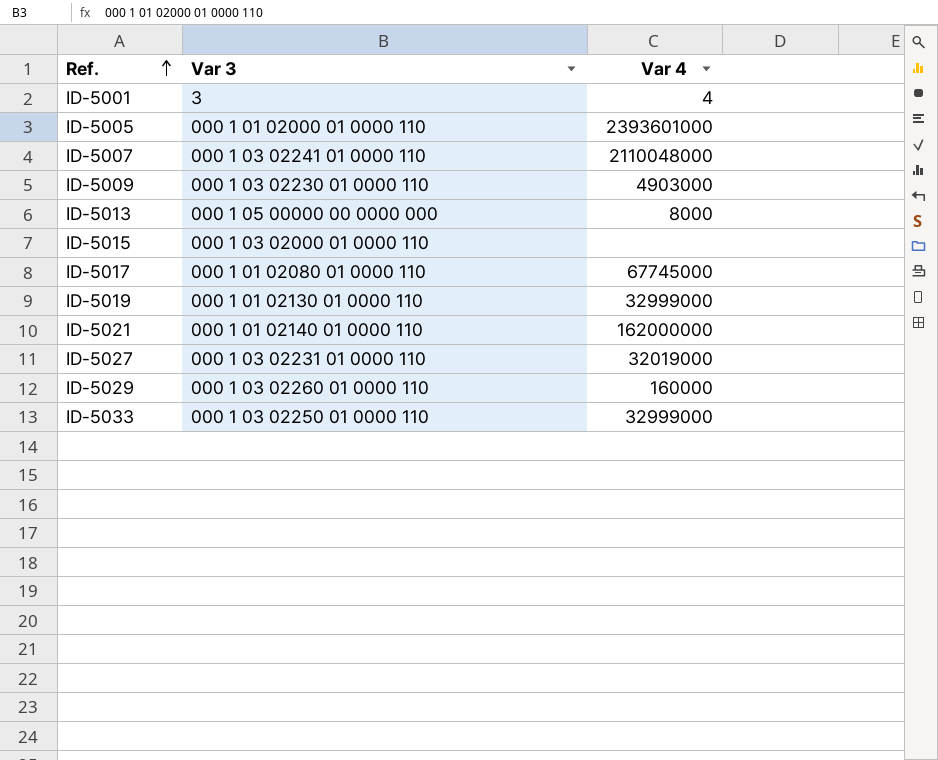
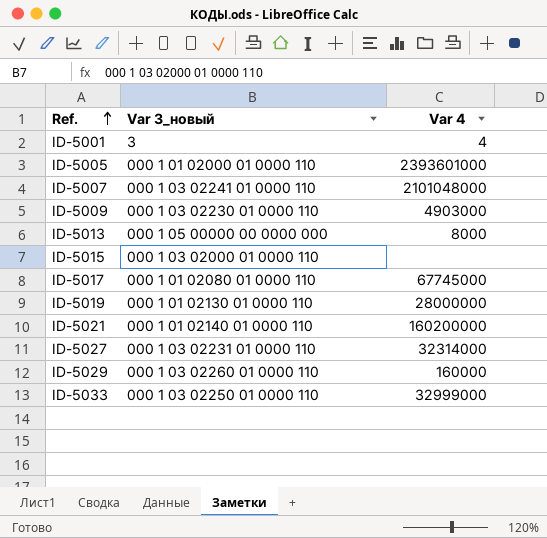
column name: Var 3 -> Var 3_новый
ID-5007 | Var 4: 2110048000 -> 2101048000
ID-5019 | Var 4: 32999000 -> 28000000
ID-5021 | Var 4: 162000000 -> 160200000
ID-5027 | Var 4: 32019000 -> 32314000

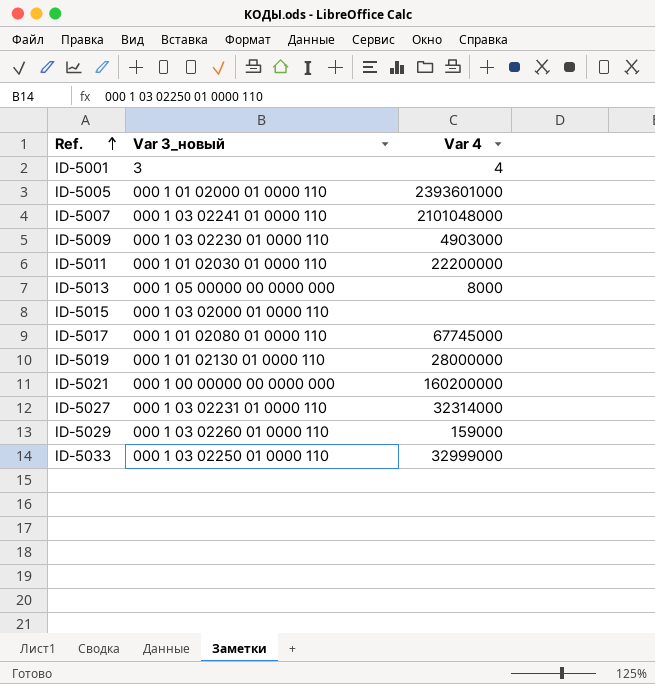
row ID-5011: none -> 000 1 01 02030 01 0000 110 | 22200000
ID-5021 | Var 3_новый: 000 1 01 02140 01 0000 110 -> 000 1 00 00000 00 0000 000
ID-5029 | Var 4: 160000 -> 159000

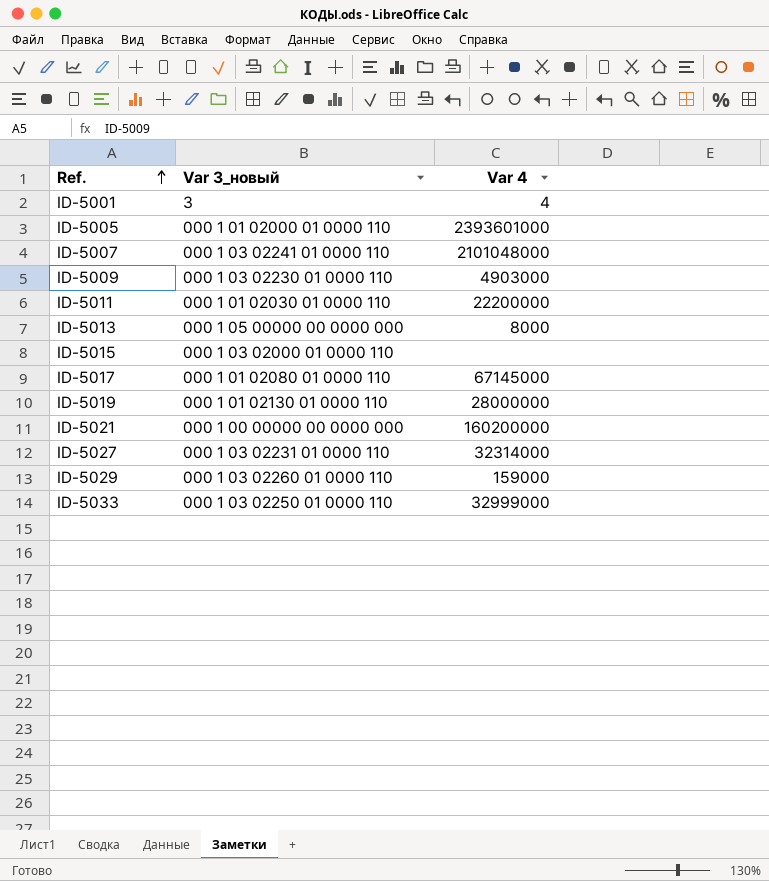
ID-5017 | Var 4: 67745000 -> 67145000

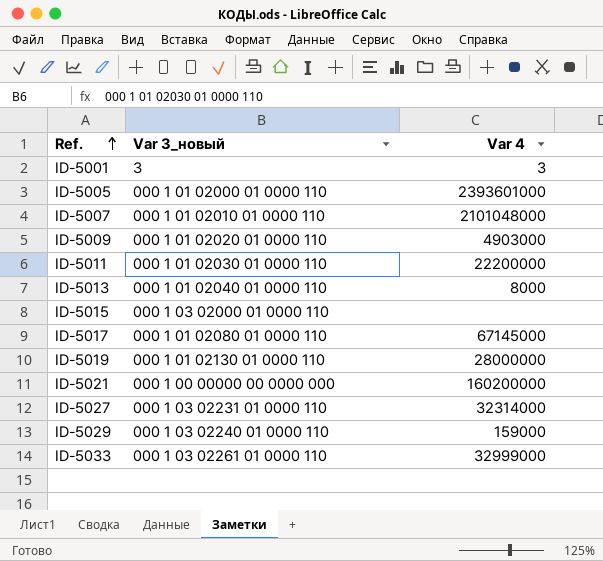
ID-5001 | Var 4: 4 -> 3
ID-5007 | Var 3_новый: 000 1 03 02241 01 0000 110 -> 000 1 01 02010 01 0000 110
ID-5009 | Var 3_новый: 000 1 03 02230 01 0000 110 -> 000 1 01 02020 01 0000 110
ID-5013 | Var 3_новый: 000 1 05 00000 00 0000 000 -> 000 1 01 02040 01 0000 110
ID-5029 | Var 3_новый: 000 1 03 02260 01 0000 110 -> 000 1 03 02240 01 0000 110
ID-5033 | Var 3_новый: 000 1 03 02250 01 0000 110 -> 000 1 03 02261 01 0000 110

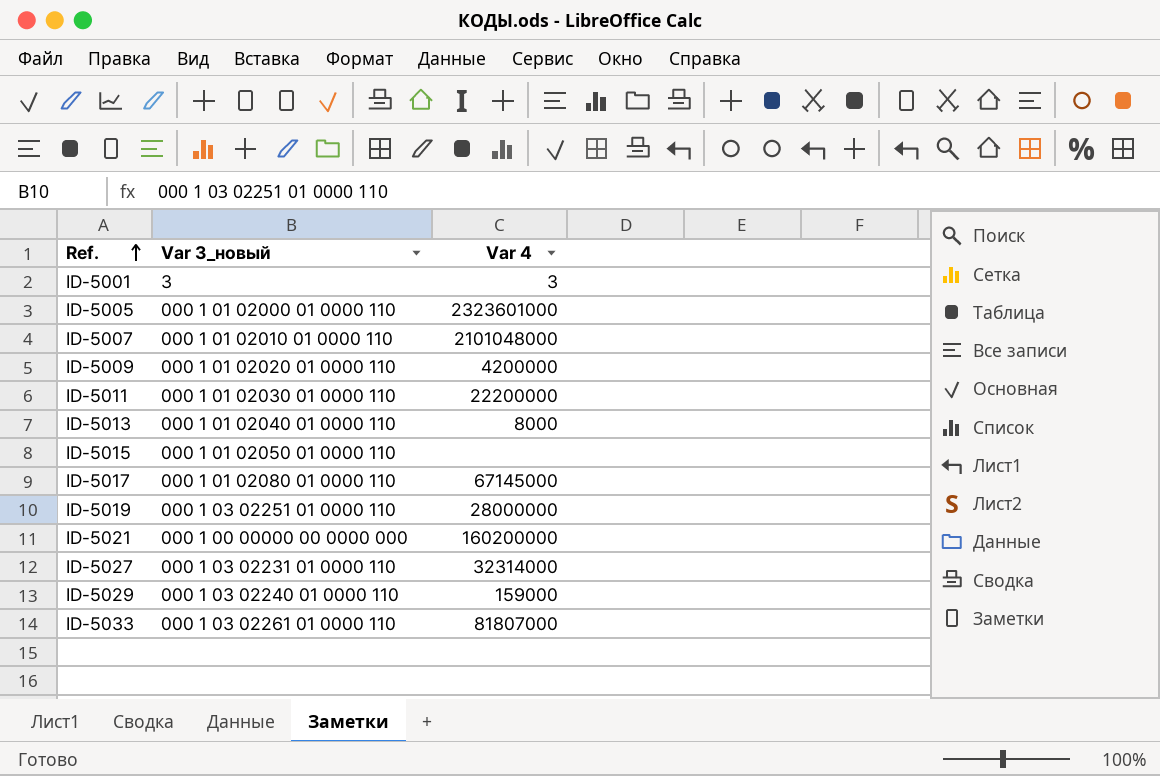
ID-5005 | Var 4: 2393601000 -> 2323601000
ID-5009 | Var 4: 4903000 -> 4200000
ID-5015 | Var 3_новый: 000 1 03 02000 01 0000 110 -> 000 1 01 02050 01 0000 110
ID-5019 | Var 3_новый: 000 1 01 02130 01 0000 110 -> 000 1 03 02251 01 0000 110
ID-5033 | Var 4: 32999000 -> 81807000

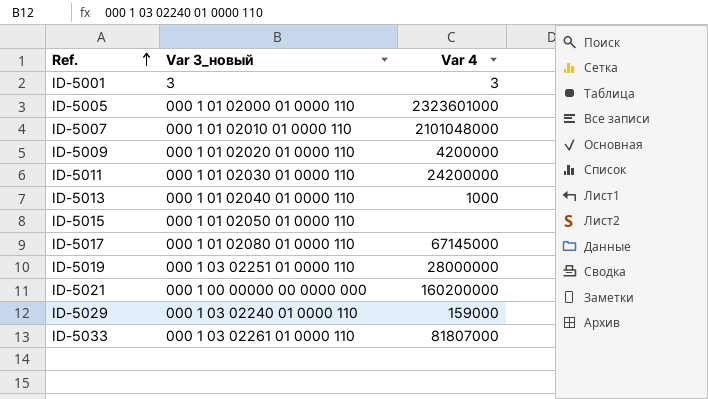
row ID-5027: 000 1 03 02231 01 0000 110 | 32314000 -> none
ID-5011 | Var 4: 22200000 -> 24200000
ID-5013 | Var 4: 8000 -> 1000

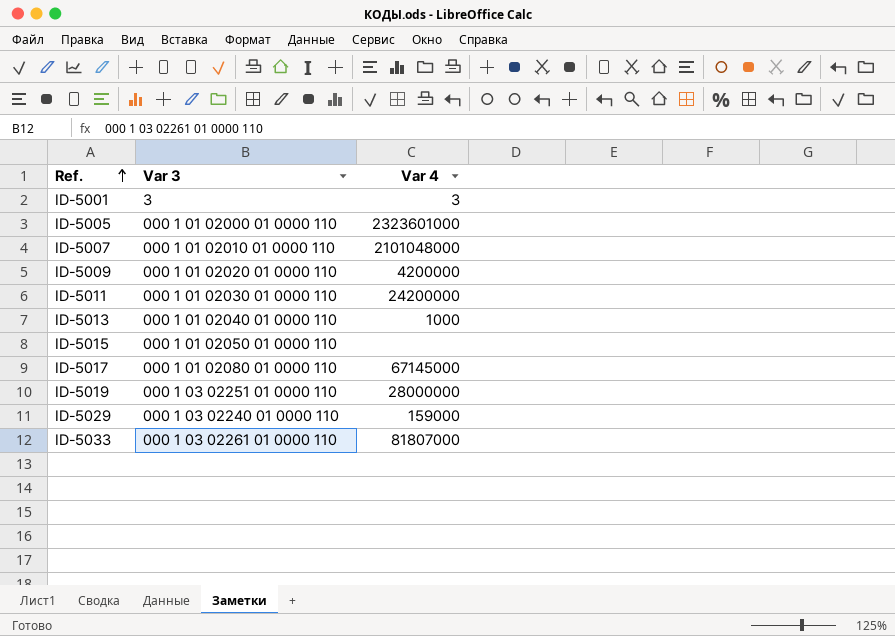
column name: Var 3_новый -> Var 3
row ID-5021: 000 1 00 00000 00 0000 000 | 160200000 -> none

